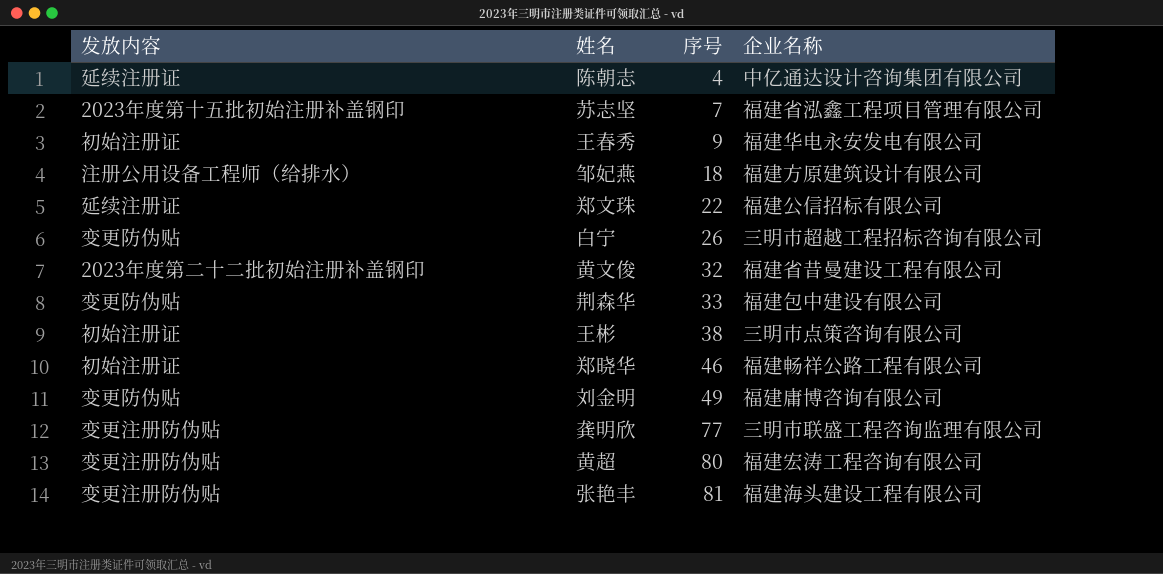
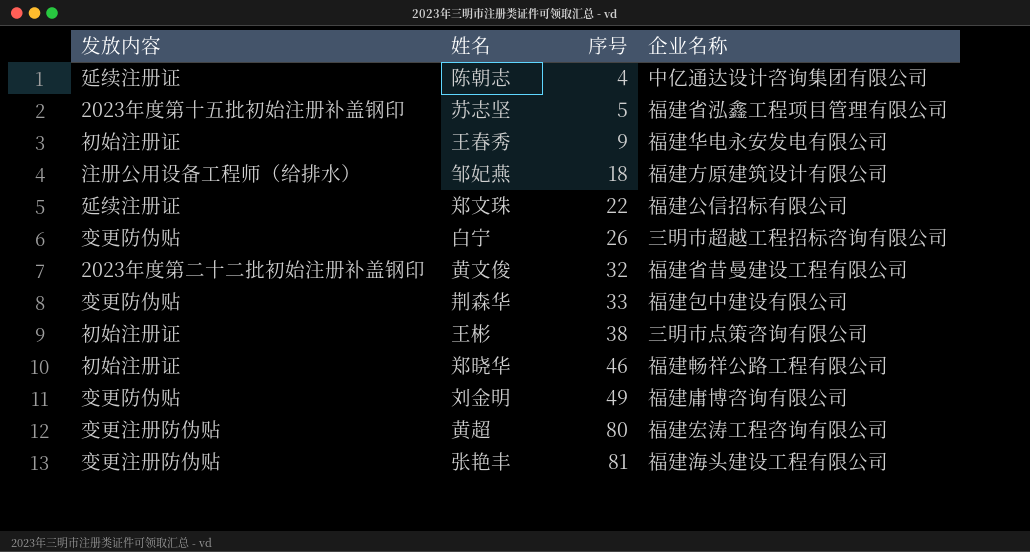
row 龚明欣: 变更注册防伪贴 | 77 | 三明市联盛工程咨询监理有限公司 -> none
苏志坚 | 序号: 7 -> 5

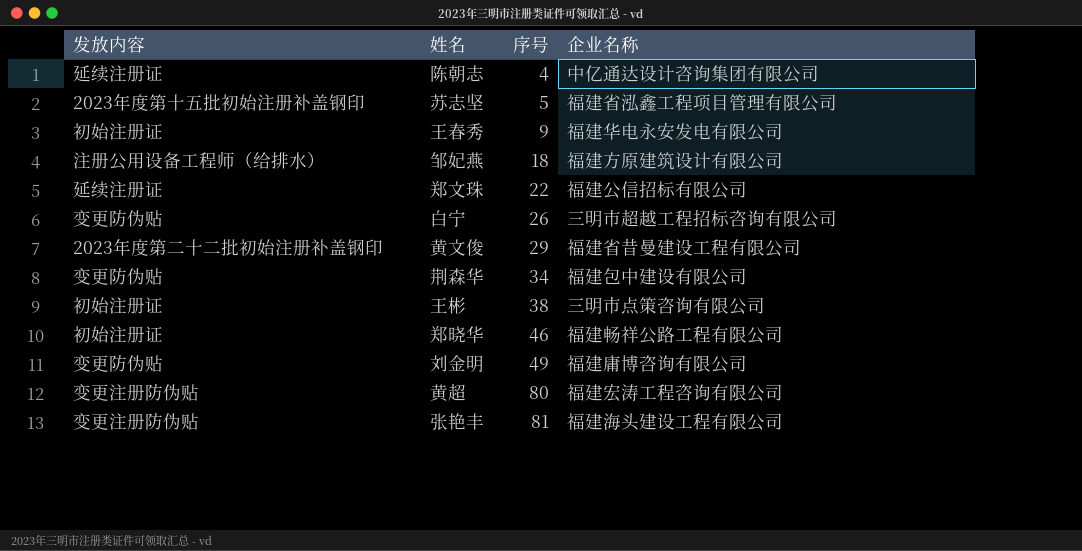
黄文俊 | 序号: 32 -> 29
荆森华 | 序号: 33 -> 34

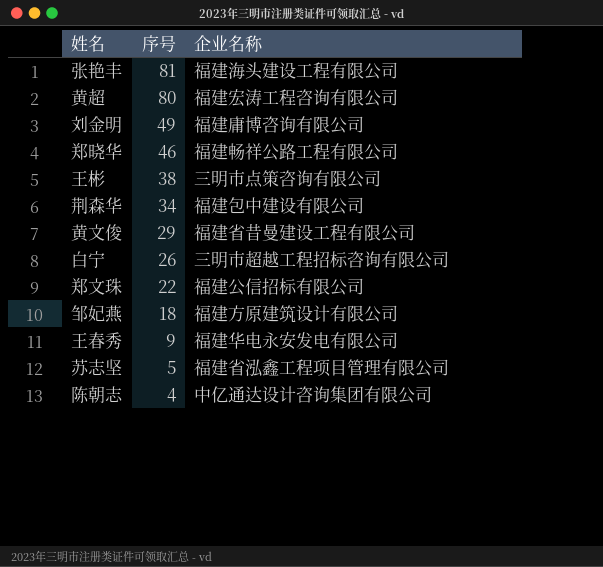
row order: 序号 ascending -> 序号 descending
column 发放内容 | position: 1 -> none

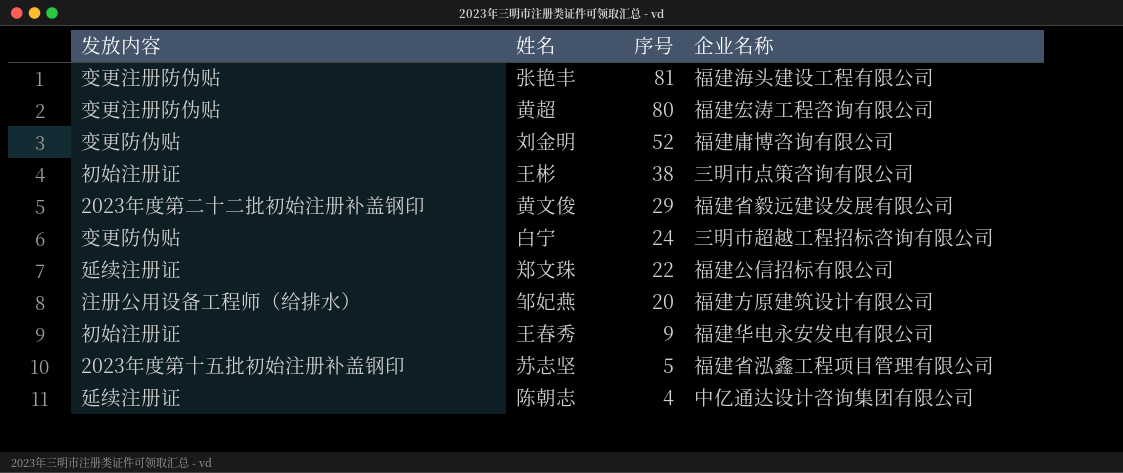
column 发放内容 | position: none -> 1
row 郑晓华: 46 | 福建畅祥公路工程有限公司 -> none
row 荆森华: 34 | 福建包中建设有限公司 -> none
刘金明 | 序号: 49 -> 52
黄文俊 | 企业名称: 福建省昔曼建设工程有限公司 -> 福建省毅远建设发展有限公司
白宁 | 序号: 26 -> 24
邹妃燕 | 序号: 18 -> 20

